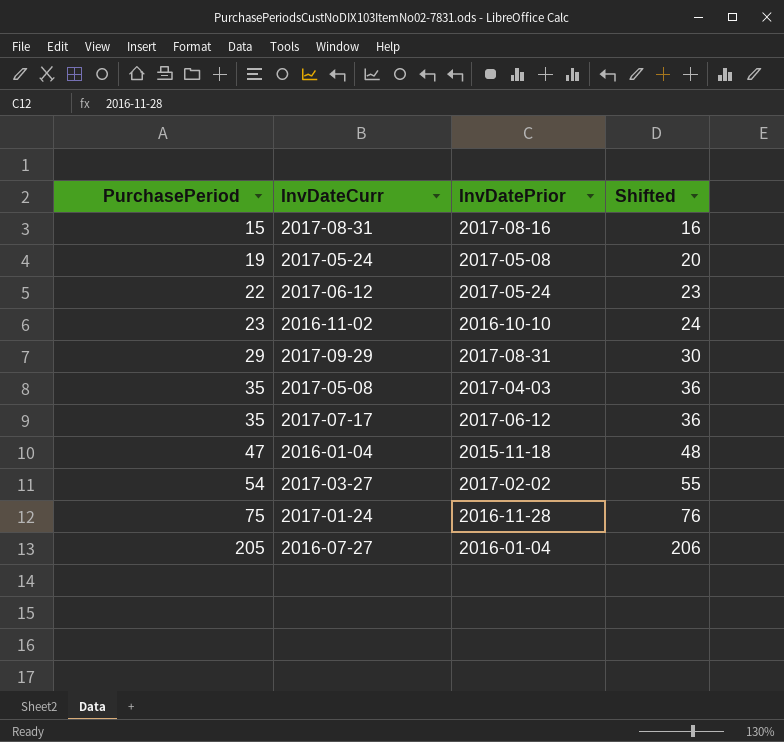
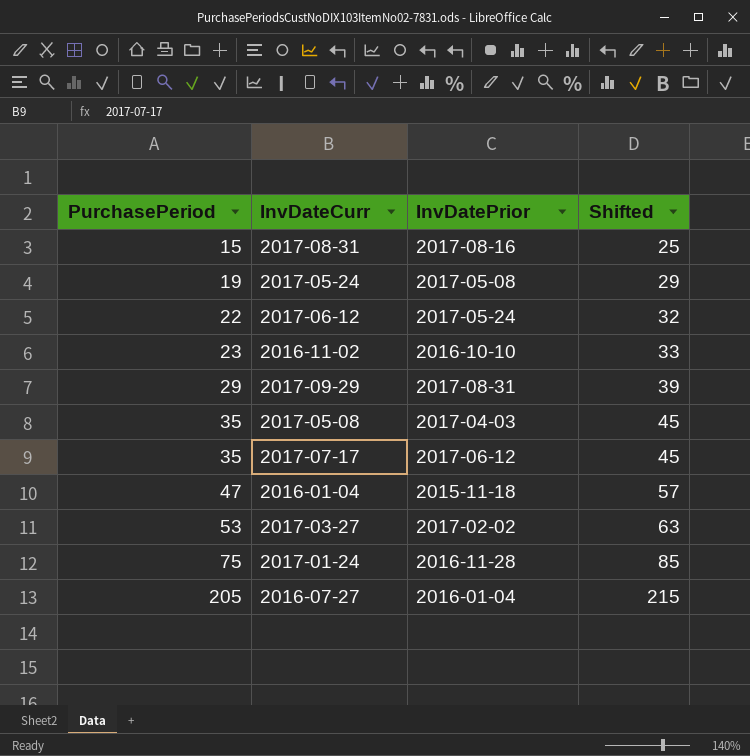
column Shifted | formula: [PurchasePeriod] + 1 -> [PurchasePeriod] + 10
2017-03-27 | PurchasePeriod: 54 -> 53

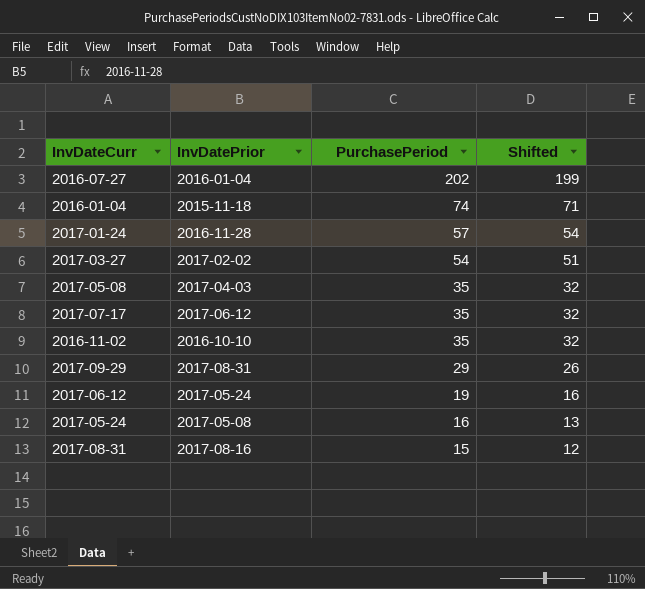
row order: PurchasePeriod ascending -> PurchasePeriod descending
column PurchasePeriod | position: 1 -> 3
column Shifted | formula: [PurchasePeriod] + 10 -> [PurchasePeriod] - 3
2016-07-27 | PurchasePeriod: 205 -> 202
2016-01-04 | PurchasePeriod: 47 -> 74
2017-01-24 | PurchasePeriod: 75 -> 57
2017-03-27 | PurchasePeriod: 53 -> 54
2016-11-02 | PurchasePeriod: 23 -> 35
2017-06-12 | PurchasePeriod: 22 -> 19
2017-05-24 | PurchasePeriod: 19 -> 16

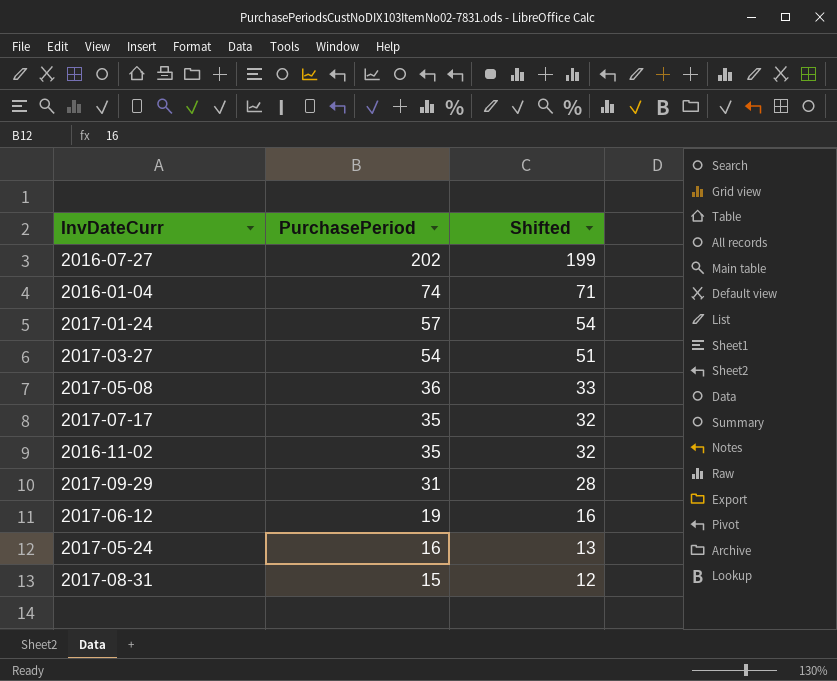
column InvDatePrior | position: 2 -> none
2017-05-08 | PurchasePeriod: 35 -> 36
2017-05-08 | Shifted: 32 -> 33
2017-09-29 | PurchasePeriod: 29 -> 31
2017-09-29 | Shifted: 26 -> 28

